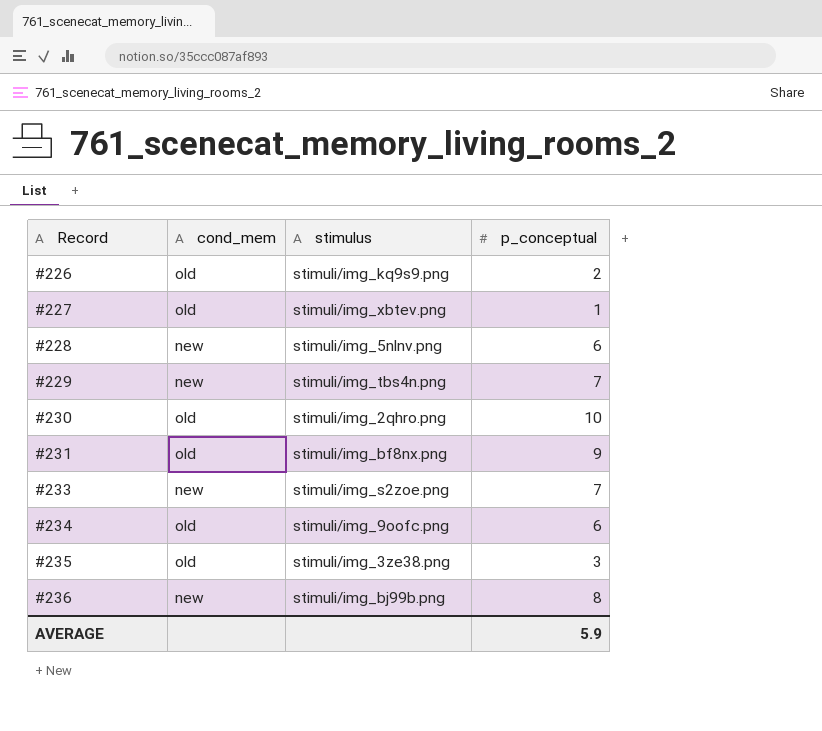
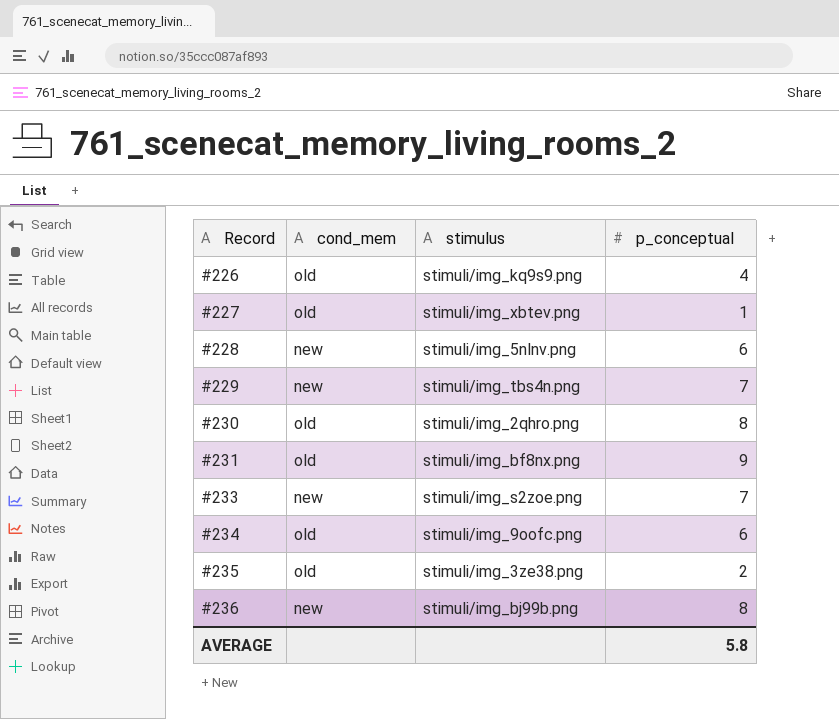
#226 | p_conceptual: 2 -> 4
#230 | p_conceptual: 10 -> 8
#235 | p_conceptual: 3 -> 2
AVERAGE | p_conceptual: 5.9 -> 5.8

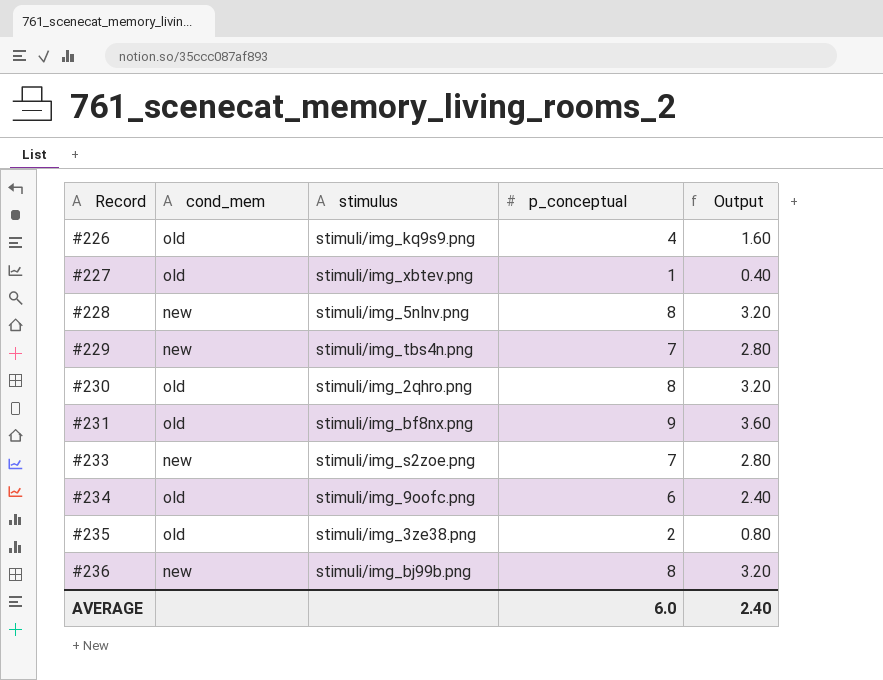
column Output | formula: none -> [p_conceptual] * 0.4
#228 | p_conceptual: 6 -> 8
AVERAGE | p_conceptual: 5.8 -> 6.0

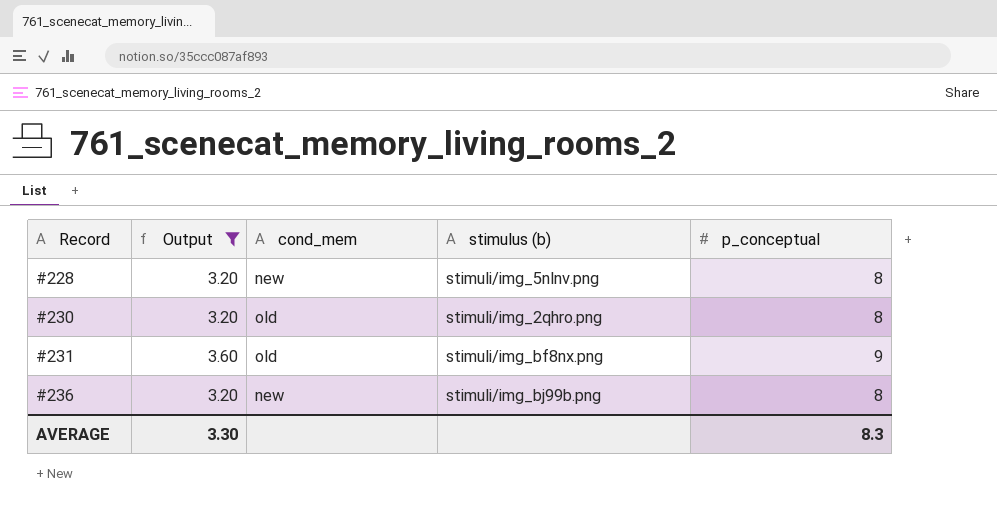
filter: none -> Output >= 3.20
column Output | position: 5 -> 2
column name: stimulus -> stimulus (b)
AVERAGE | Output: 2.40 -> 3.30
AVERAGE | p_conceptual: 6.0 -> 8.3

